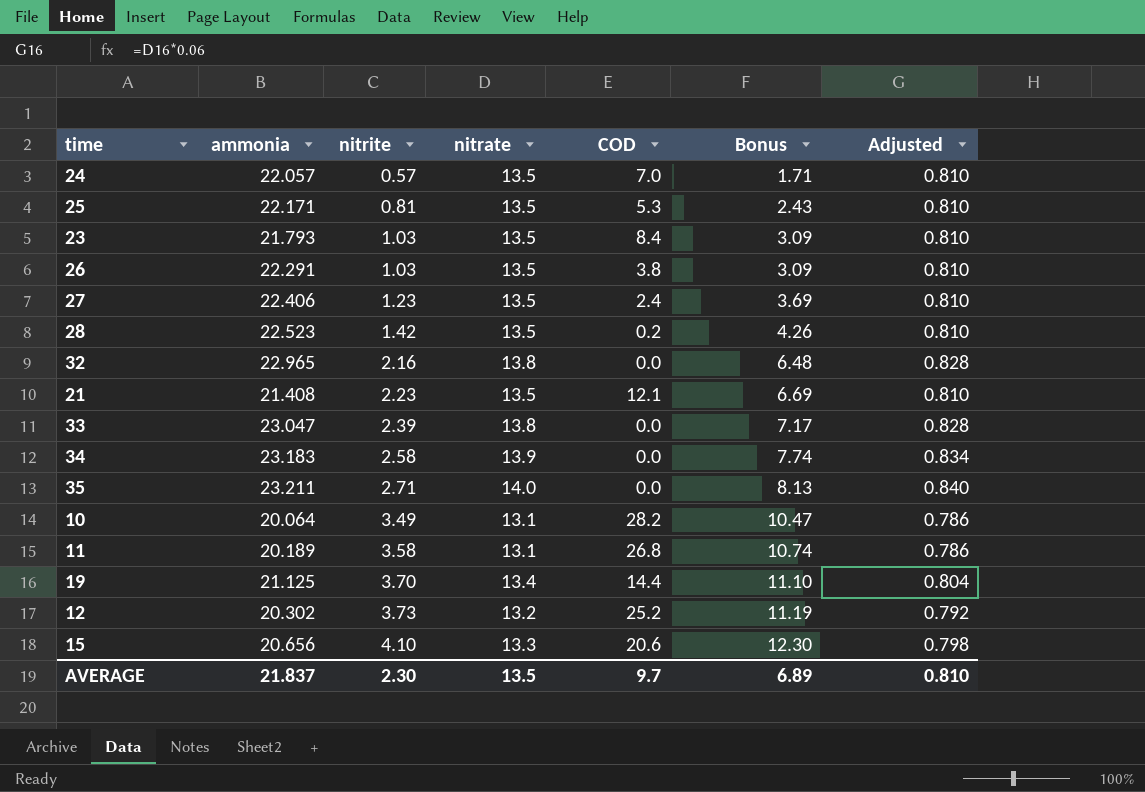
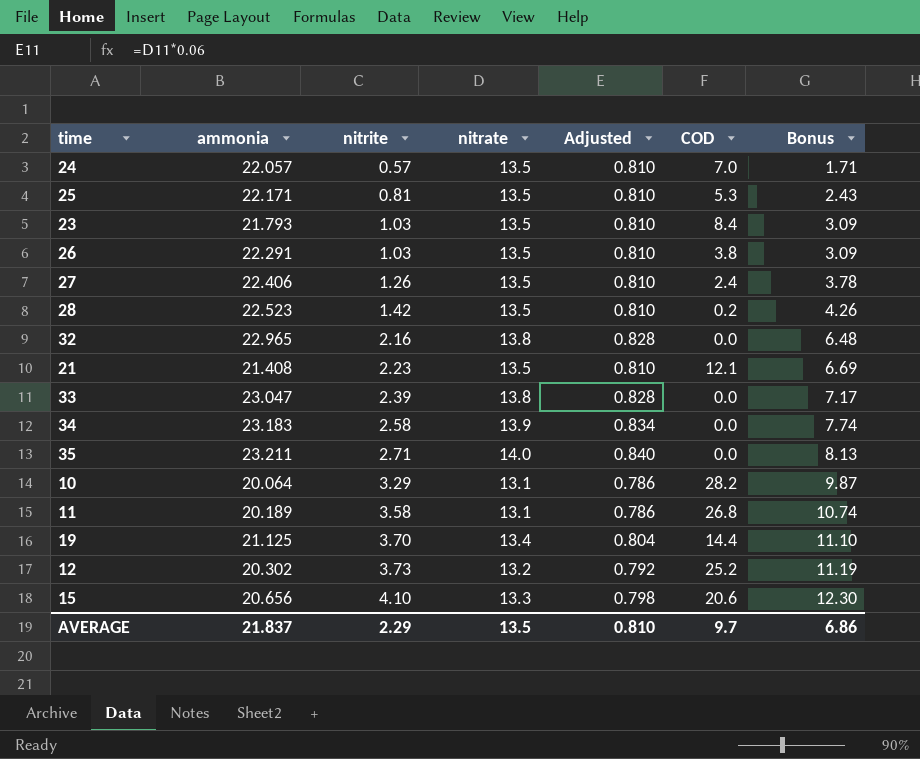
column Adjusted | position: 7 -> 5
27 | nitrite: 1.23 -> 1.26
27 | Bonus: 3.69 -> 3.78
10 | nitrite: 3.49 -> 3.29
10 | Bonus: 10.47 -> 9.87
AVERAGE | nitrite: 2.30 -> 2.29
AVERAGE | Bonus: 6.89 -> 6.86

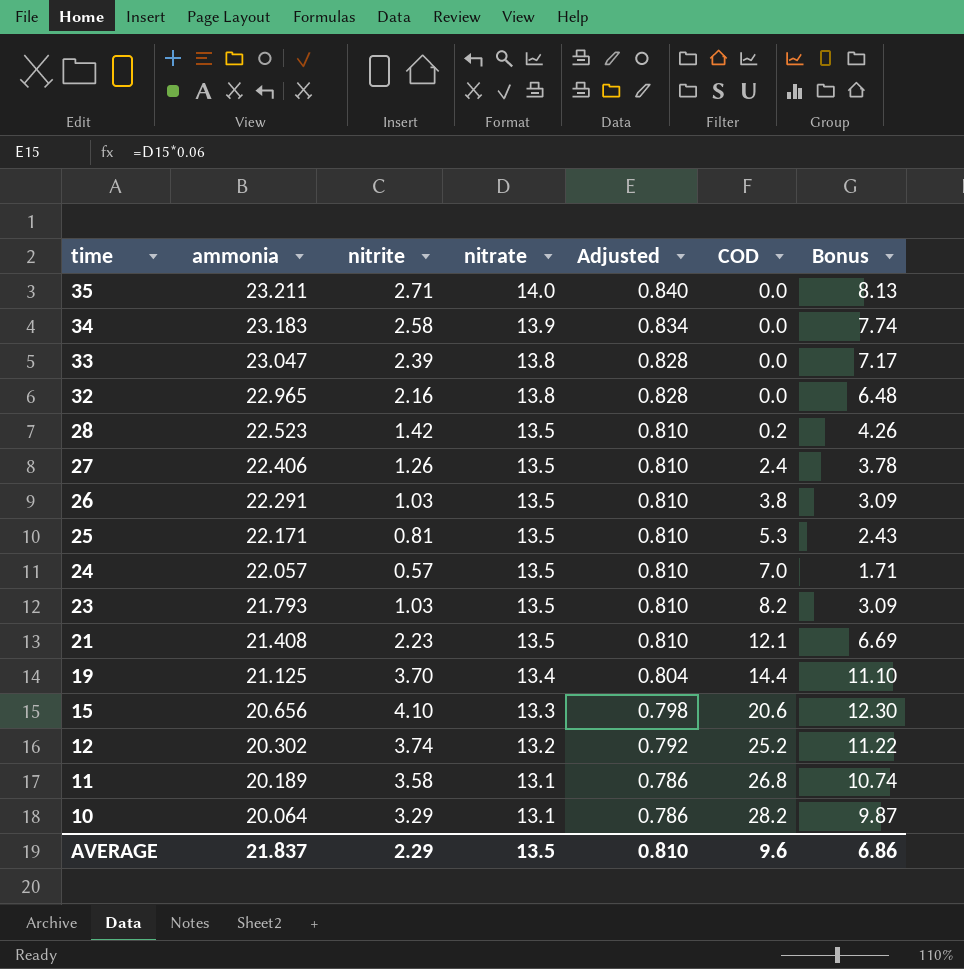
row order: nitrite ascending -> time descending
23 | COD: 8.4 -> 8.2
12 | nitrite: 3.73 -> 3.74
12 | Bonus: 11.19 -> 11.22
AVERAGE | COD: 9.7 -> 9.6

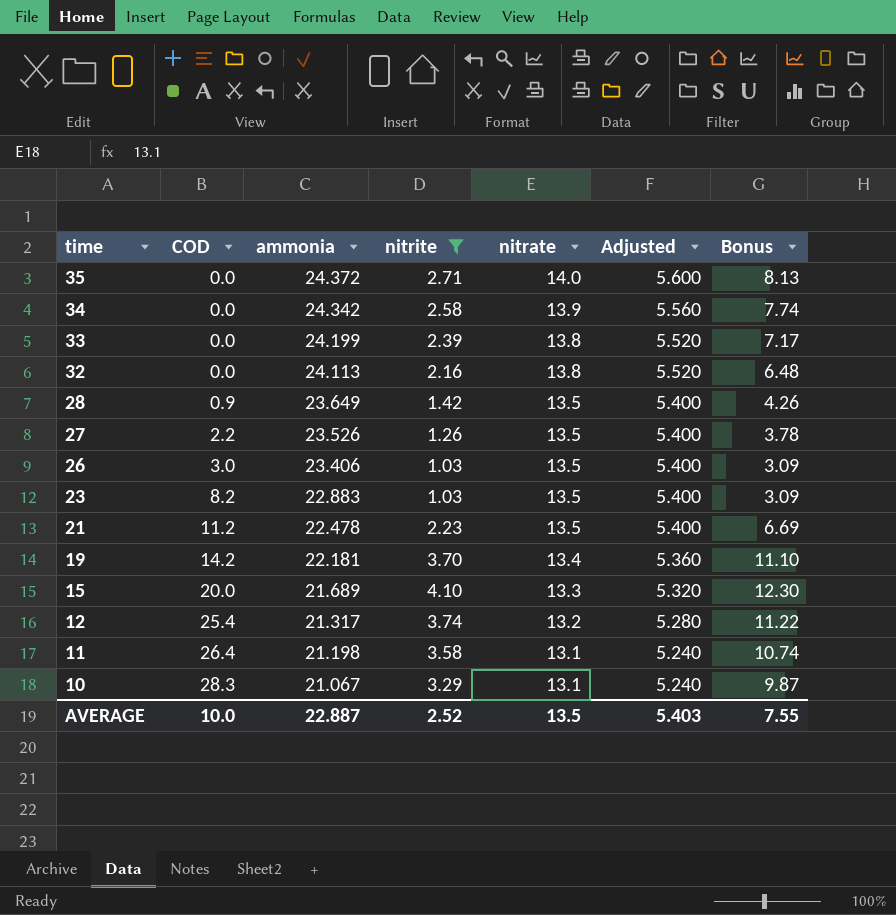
filter: none -> nitrite >= 1.03
column COD | position: 6 -> 2
column Adjusted | formula: [nitrate] * 0.06 -> [nitrate] * 0.4
35 | ammonia: 23.211 -> 24.372
34 | ammonia: 23.183 -> 24.342
33 | ammonia: 23.047 -> 24.199
32 | ammonia: 22.965 -> 24.113
28 | COD: 0.2 -> 0.9
28 | ammonia: 22.523 -> 23.649
27 | COD: 2.4 -> 2.2
27 | ammonia: 22.406 -> 23.526
26 | COD: 3.8 -> 3.0
26 | ammonia: 22.291 -> 23.406
23 | ammonia: 21.793 -> 22.883
21 | COD: 12.1 -> 11.2
21 | ammonia: 21.408 -> 22.478
19 | COD: 14.4 -> 14.2
19 | ammonia: 21.125 -> 22.181
15 | COD: 20.6 -> 20.0
15 | ammonia: 20.656 -> 21.689
12 | COD: 25.2 -> 25.4
12 | ammonia: 20.302 -> 21.317
11 | COD: 26.8 -> 26.4
11 | ammonia: 20.189 -> 21.198
10 | COD: 28.2 -> 28.3
10 | ammonia: 20.064 -> 21.067
AVERAGE | COD: 9.6 -> 10.0
AVERAGE | ammonia: 21.837 -> 22.887
AVERAGE | nitrite: 2.29 -> 2.52
AVERAGE | Adjusted: 0.810 -> 5.403
AVERAGE | Bonus: 6.86 -> 7.55

